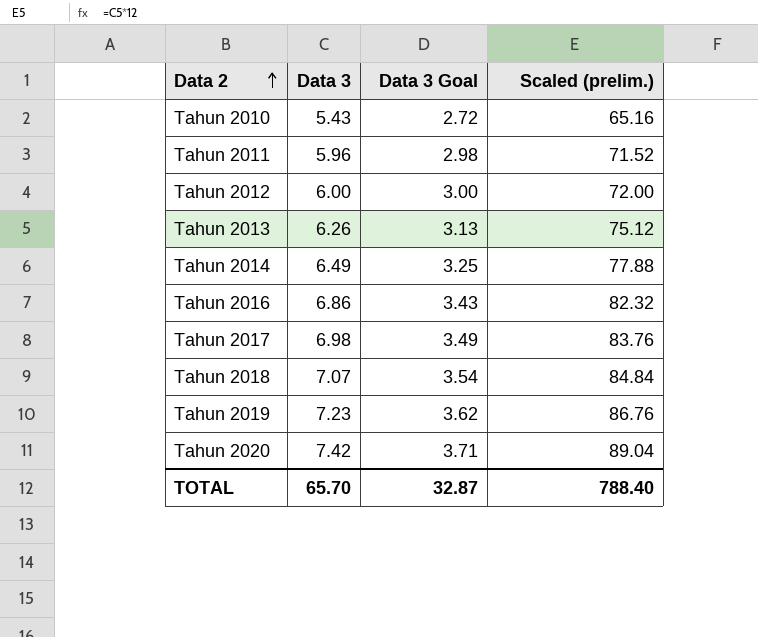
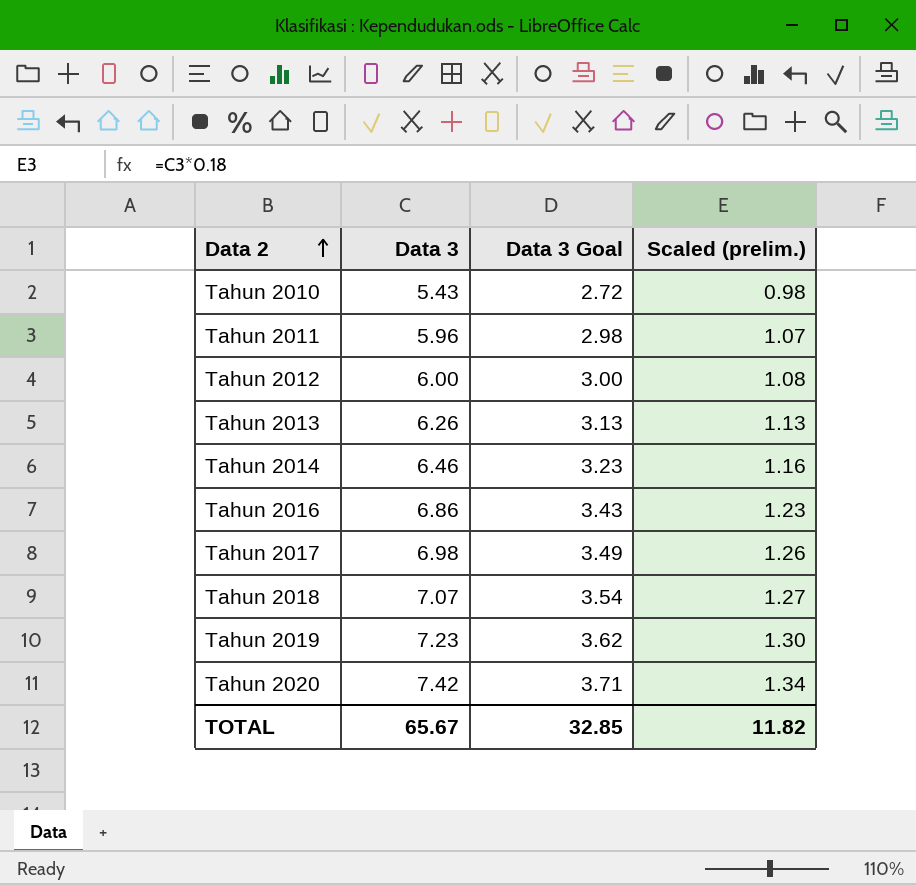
column Scaled (prelim.) | formula: [Data 3] * 12 -> [Data 3] * 0.18
Tahun 2014 | Data 3: 6.49 -> 6.46
Tahun 2014 | Data 3 Goal: 3.25 -> 3.23
TOTAL | Data 3: 65.70 -> 65.67
TOTAL | Data 3 Goal: 32.87 -> 32.85
TOTAL | Scaled (prelim.): 788.40 -> 11.82

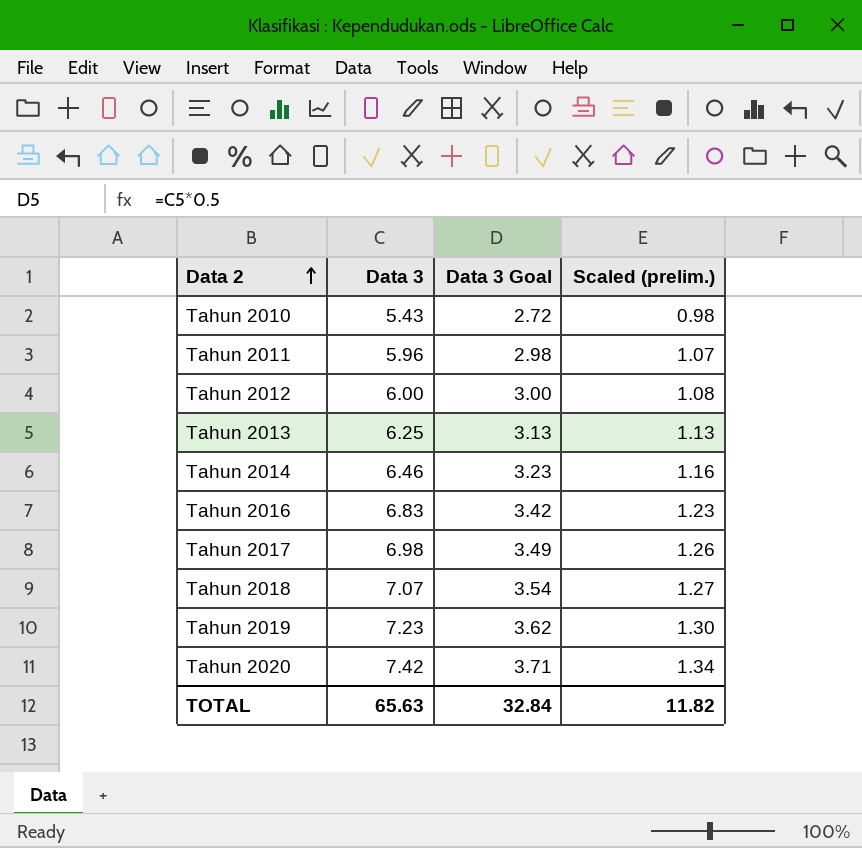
Tahun 2013 | Data 3: 6.26 -> 6.25
Tahun 2016 | Data 3: 6.86 -> 6.83
Tahun 2016 | Data 3 Goal: 3.43 -> 3.42
TOTAL | Data 3: 65.67 -> 65.63
TOTAL | Data 3 Goal: 32.85 -> 32.84

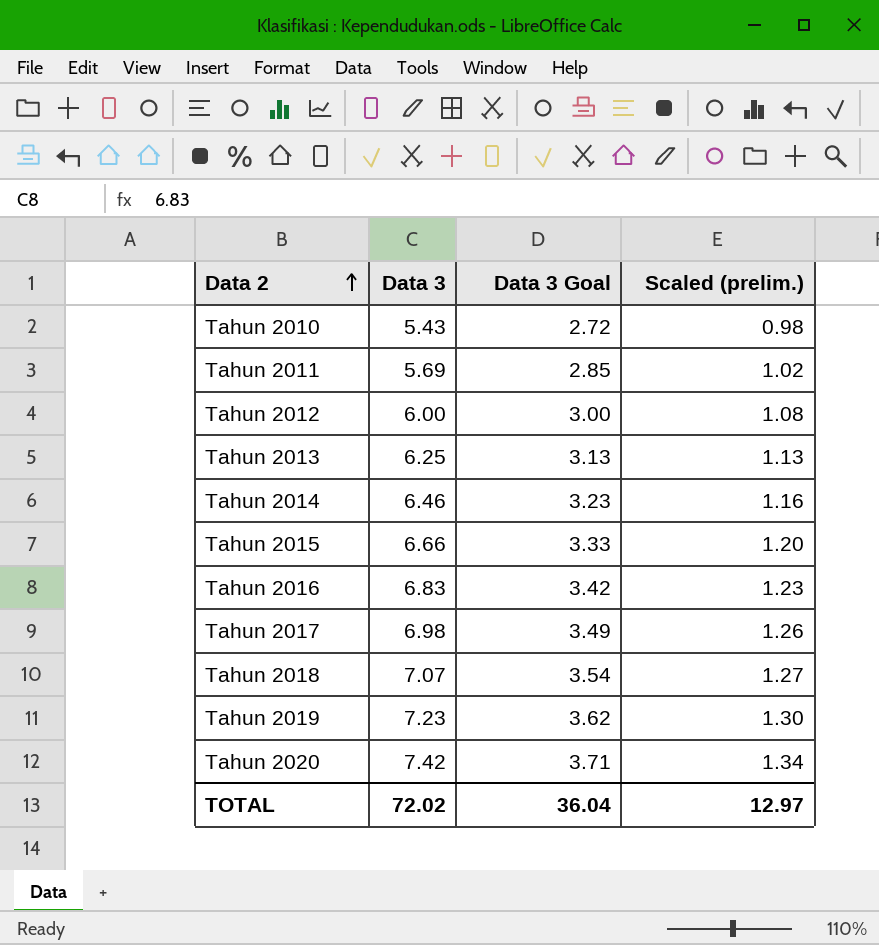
Tahun 2011 | Data 3: 5.96 -> 5.69
Tahun 2011 | Data 3 Goal: 2.98 -> 2.85
Tahun 2011 | Scaled (prelim.): 1.07 -> 1.02
row Tahun 2015: none -> 6.66 | 3.33 | 1.20
TOTAL | Data 3: 65.63 -> 72.02
TOTAL | Data 3 Goal: 32.84 -> 36.04
TOTAL | Scaled (prelim.): 11.82 -> 12.97

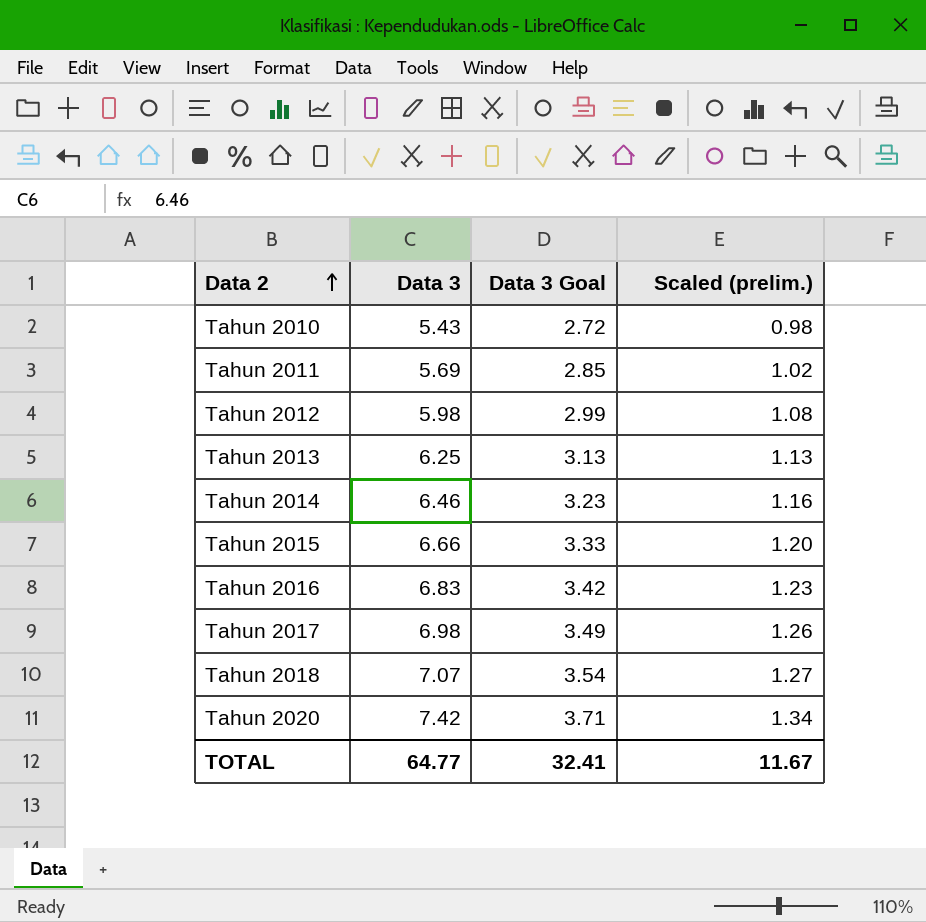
row Tahun 2019: 7.23 | 3.62 | 1.30 -> none
Tahun 2012 | Data 3: 6.00 -> 5.98
Tahun 2012 | Data 3 Goal: 3.00 -> 2.99
TOTAL | Data 3: 72.02 -> 64.77
TOTAL | Data 3 Goal: 36.04 -> 32.41
TOTAL | Scaled (prelim.): 12.97 -> 11.67

